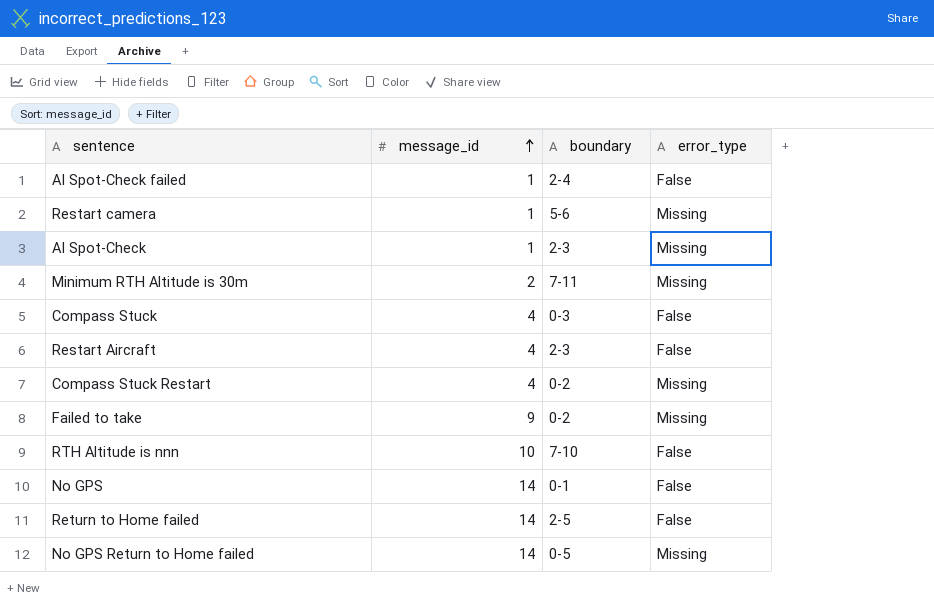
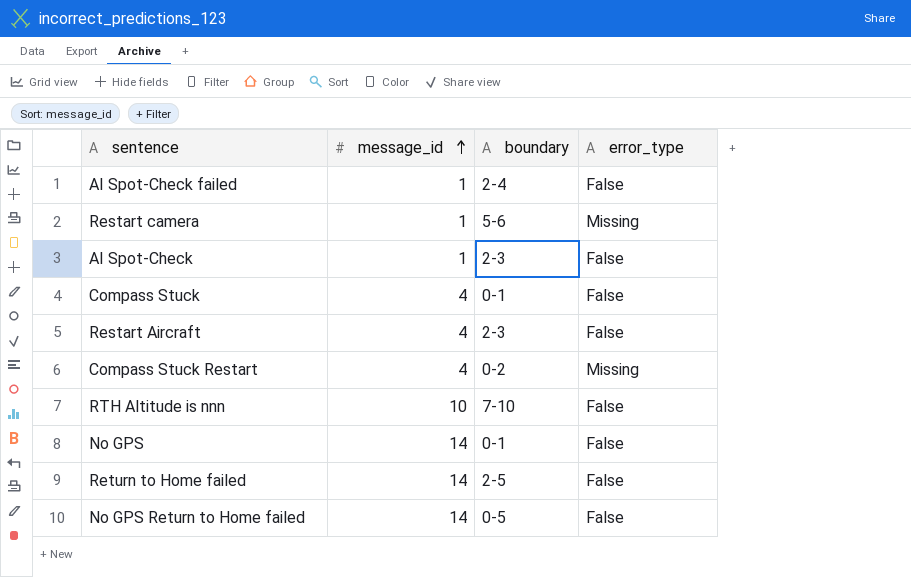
row Minimum RTH Altitude is 30m: 2 | 7-11 | Missing -> none
row Failed to take: 9 | 0-2 | Missing -> none
AI Spot-Check | error_type: Missing -> False
Compass Stuck | boundary: 0-3 -> 0-1
No GPS Return to Home failed | error_type: Missing -> False

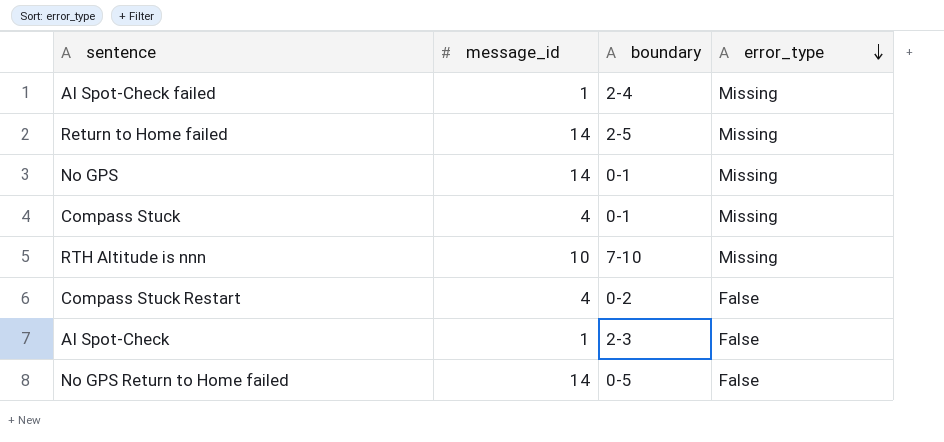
row order: message_id ascending -> error_type descending
row Restart camera: 1 | 5-6 | Missing -> none
row Restart Aircraft: 4 | 2-3 | False -> none
AI Spot-Check failed | error_type: False -> Missing
Return to Home failed | error_type: False -> Missing
No GPS | error_type: False -> Missing
Compass Stuck | error_type: False -> Missing
RTH Altitude is nnn | error_type: False -> Missing
Compass Stuck Restart | error_type: Missing -> False

